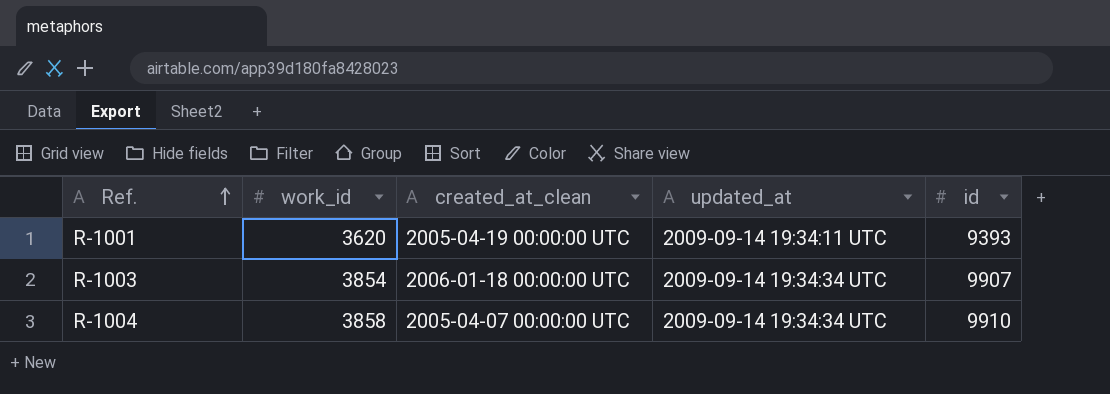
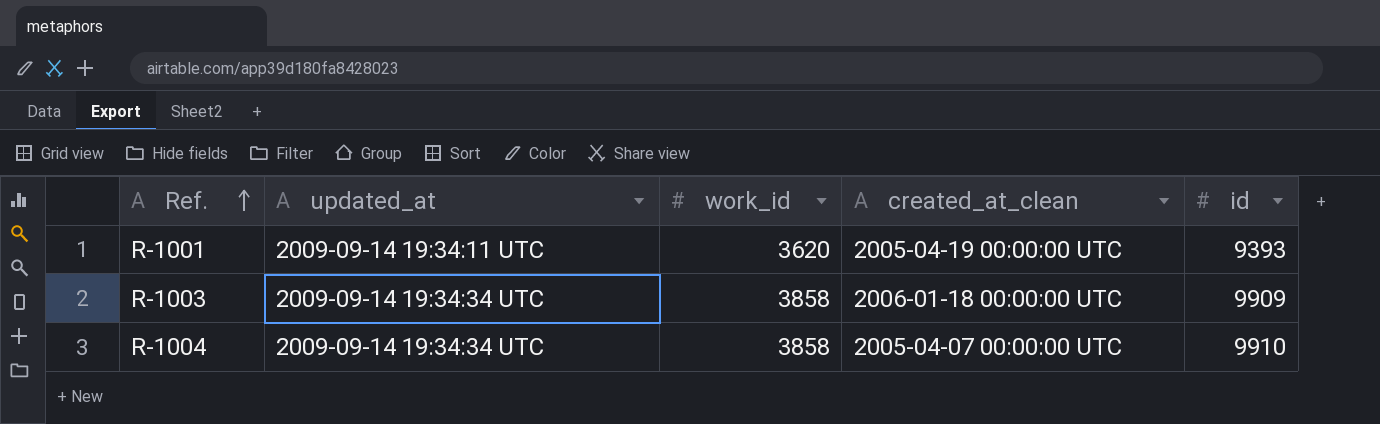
column updated_at | position: 4 -> 2
R-1003 | work_id: 3854 -> 3858
R-1003 | id: 9907 -> 9909

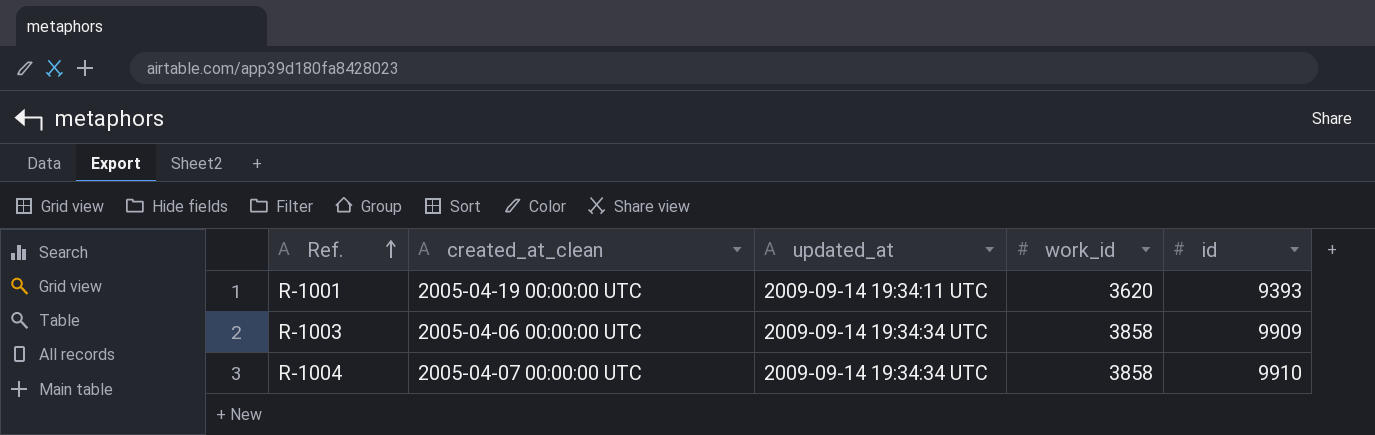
column created_at_clean | position: 4 -> 2
R-1003 | created_at_clean: 2006-01-18 00:00:00 UTC -> 2005-04-06 00:00:00 UTC

